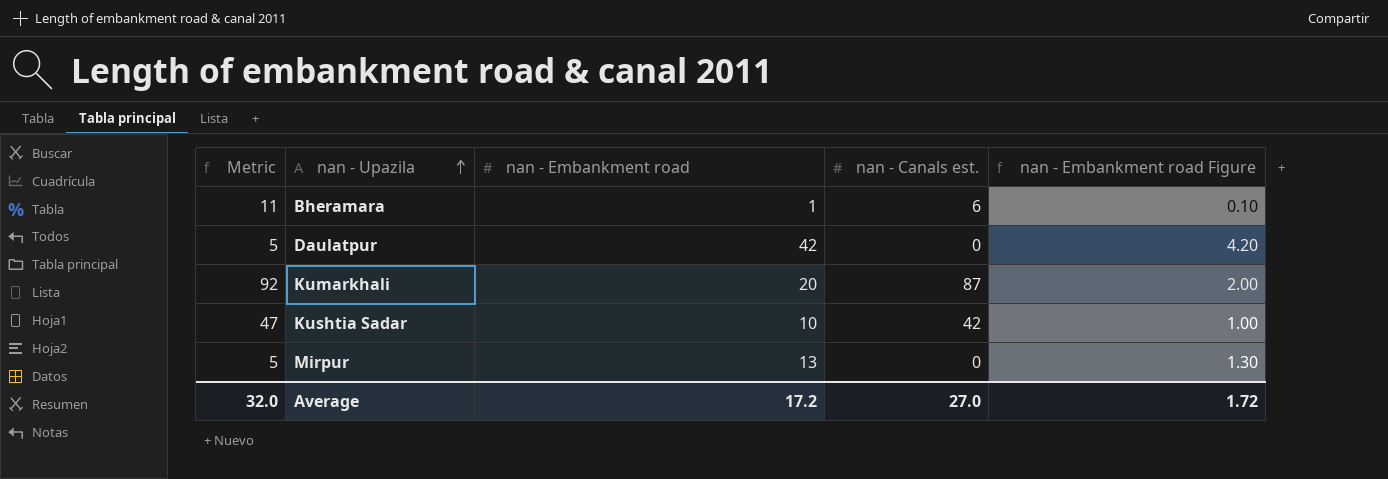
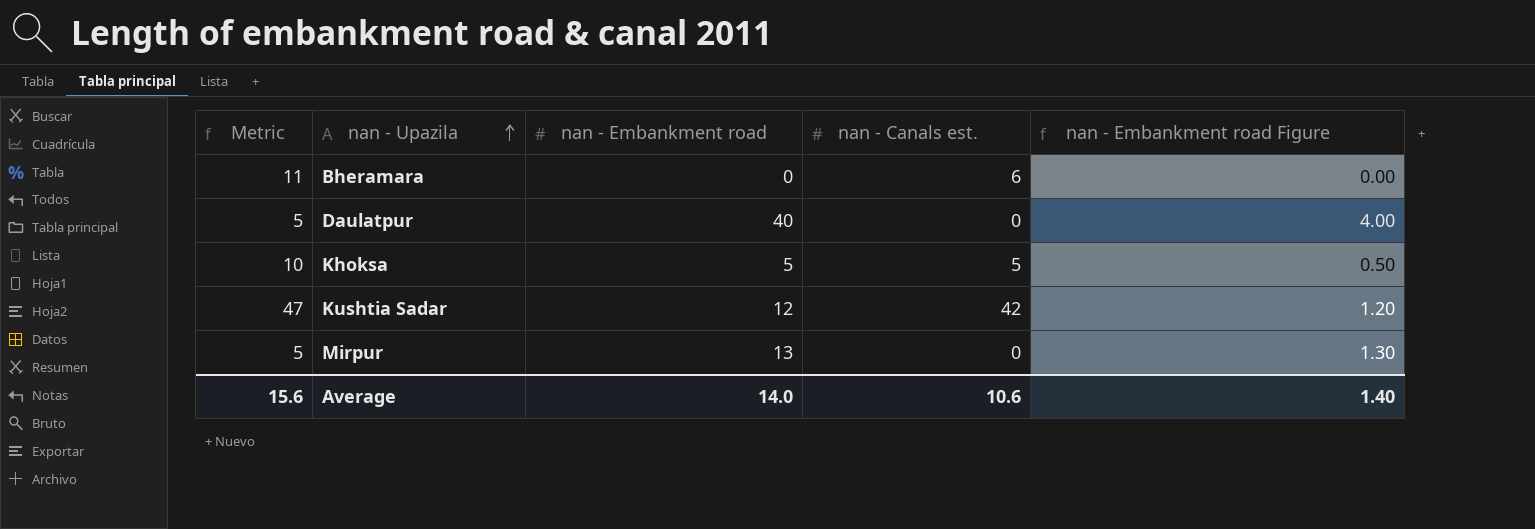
row Kumarkhali: 92 | 20 | 87 | 2.00 -> none
Bheramara | nan - Embankment road: 1 -> 0
Bheramara | nan - Embankment road Figure: 0.10 -> 0.00
Daulatpur | nan - Embankment road: 42 -> 40
Daulatpur | nan - Embankment road Figure: 4.20 -> 4.00
row Khoksa: none -> 10 | 5 | 5 | 0.50
Kushtia Sadar | nan - Embankment road: 10 -> 12
Kushtia Sadar | nan - Embankment road Figure: 1.00 -> 1.20
Average | Metric: 32.0 -> 15.6
Average | nan - Embankment road: 17.2 -> 14.0
Average | nan - Canals est.: 27.0 -> 10.6
Average | nan - Embankment road Figure: 1.72 -> 1.40

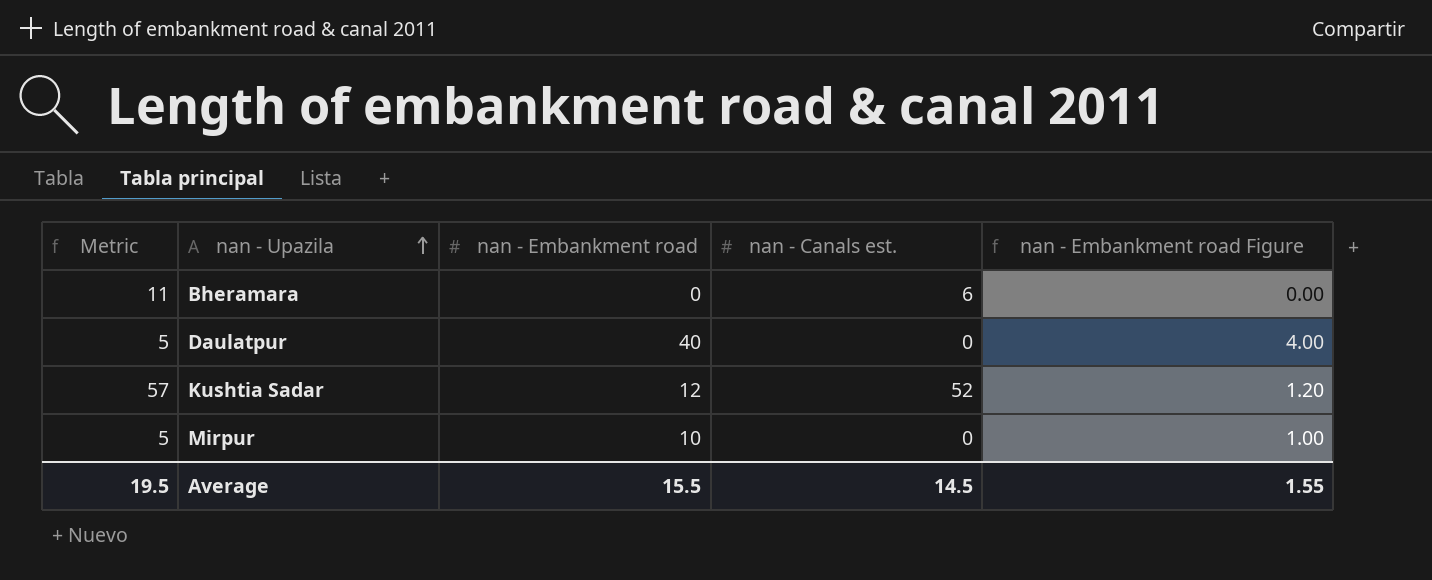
row Khoksa: 10 | 5 | 5 | 0.50 -> none
Kushtia Sadar | Metric: 47 -> 57
Kushtia Sadar | nan - Canals est.: 42 -> 52
Mirpur | nan - Embankment road: 13 -> 10
Mirpur | nan - Embankment road Figure: 1.30 -> 1.00
Average | Metric: 15.6 -> 19.5
Average | nan - Embankment road: 14.0 -> 15.5
Average | nan - Canals est.: 10.6 -> 14.5
Average | nan - Embankment road Figure: 1.40 -> 1.55

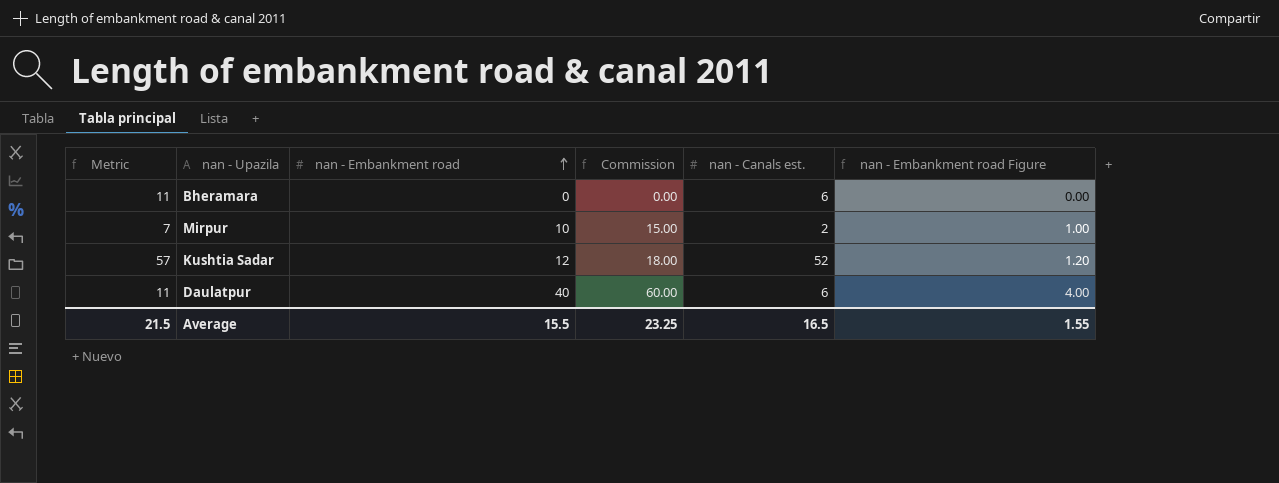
row order: nan - Upazila ascending -> nan - Embankment road ascending
column Commission | formula: none -> [nan - Embankment road] * 1.5
Mirpur | Metric: 5 -> 7
Mirpur | nan - Canals est.: 0 -> 2
Daulatpur | Metric: 5 -> 11
Daulatpur | nan - Canals est.: 0 -> 6
Average | Metric: 19.5 -> 21.5
Average | nan - Canals est.: 14.5 -> 16.5

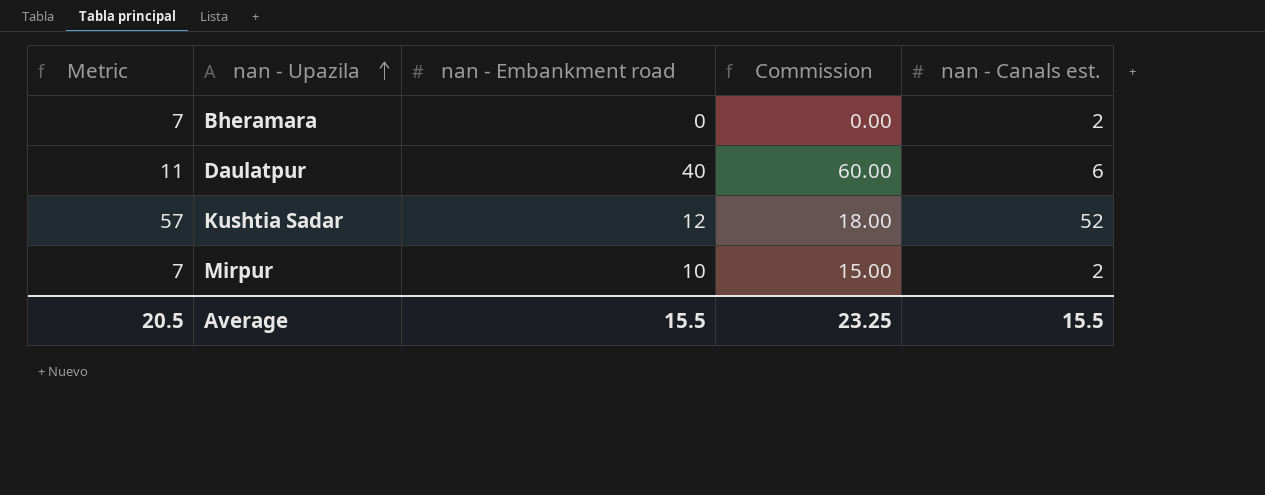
row order: nan - Embankment road ascending -> nan - Upazila ascending
column nan - Embankment road Figure | formula: [nan - Embankment road] * 0.1 -> none
Bheramara | Metric: 11 -> 7
Bheramara | nan - Canals est.: 6 -> 2
Average | Metric: 21.5 -> 20.5
Average | nan - Canals est.: 16.5 -> 15.5

